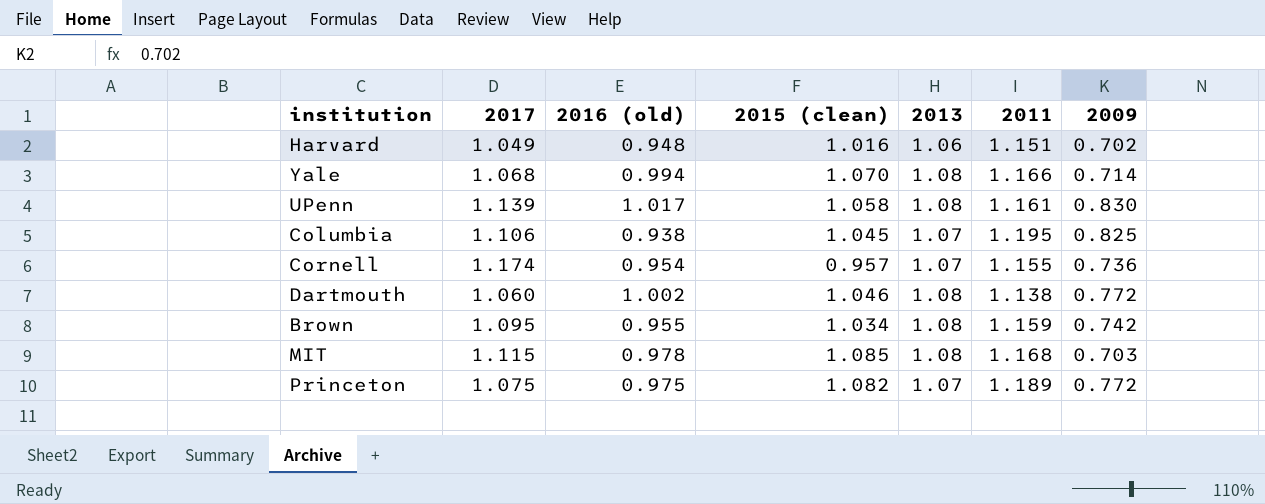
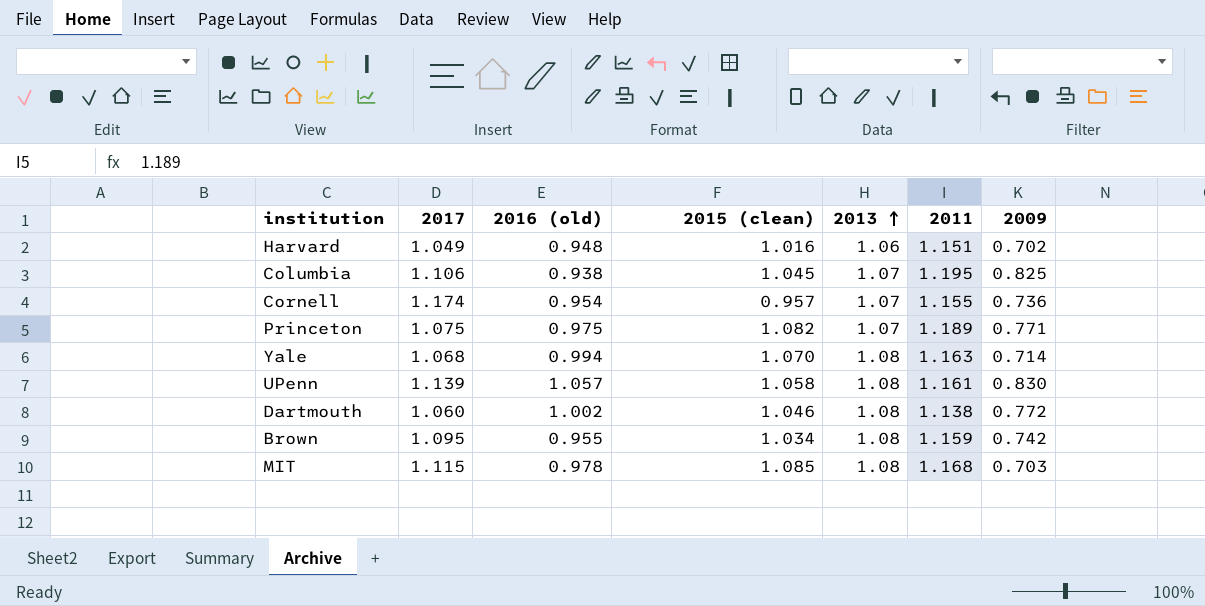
row order: none -> 2013 ascending
Princeton | 2009: 0.772 -> 0.771
Yale | 2011: 1.166 -> 1.163
UPenn | 2016 (old): 1.017 -> 1.057

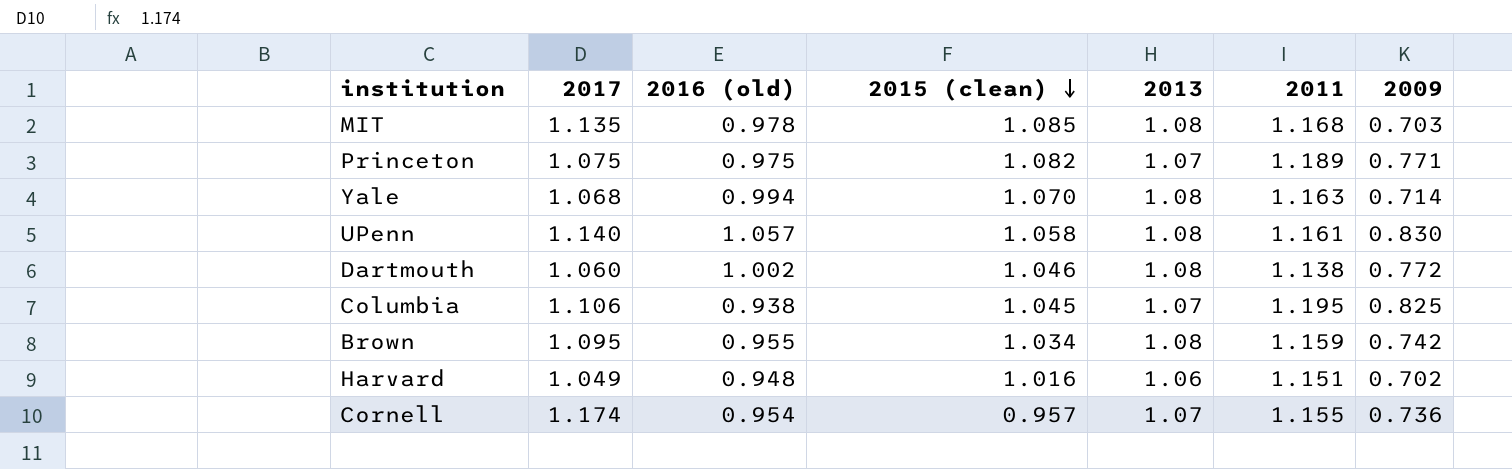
row order: 2013 ascending -> 2015 (clean) descending
MIT | 2017: 1.115 -> 1.135
UPenn | 2017: 1.139 -> 1.140

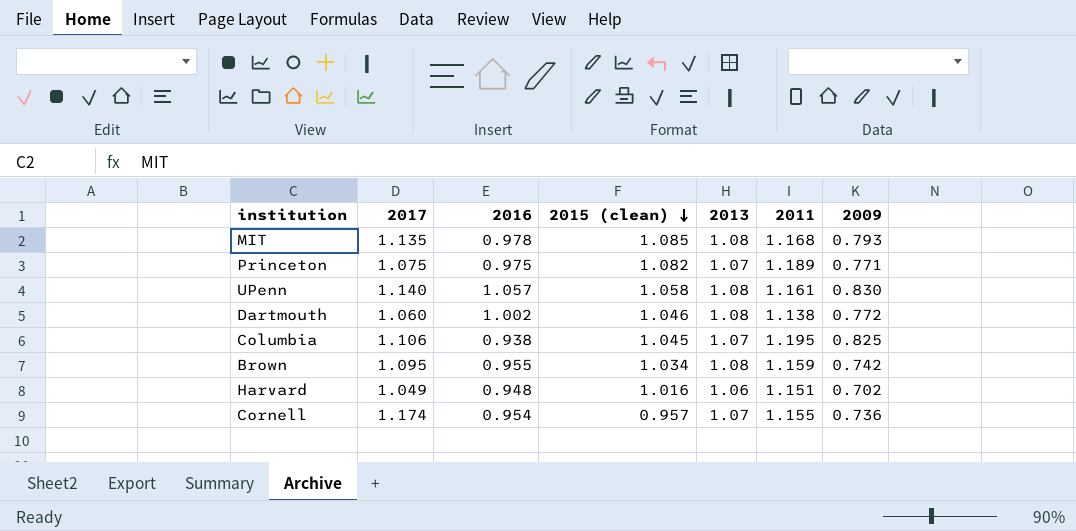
column name: 2016 (old) -> 2016
row Yale: 1.068 | 0.994 | 1.070 | 1.08 | 1.163 | 0.714 -> none
MIT | 2009: 0.703 -> 0.793

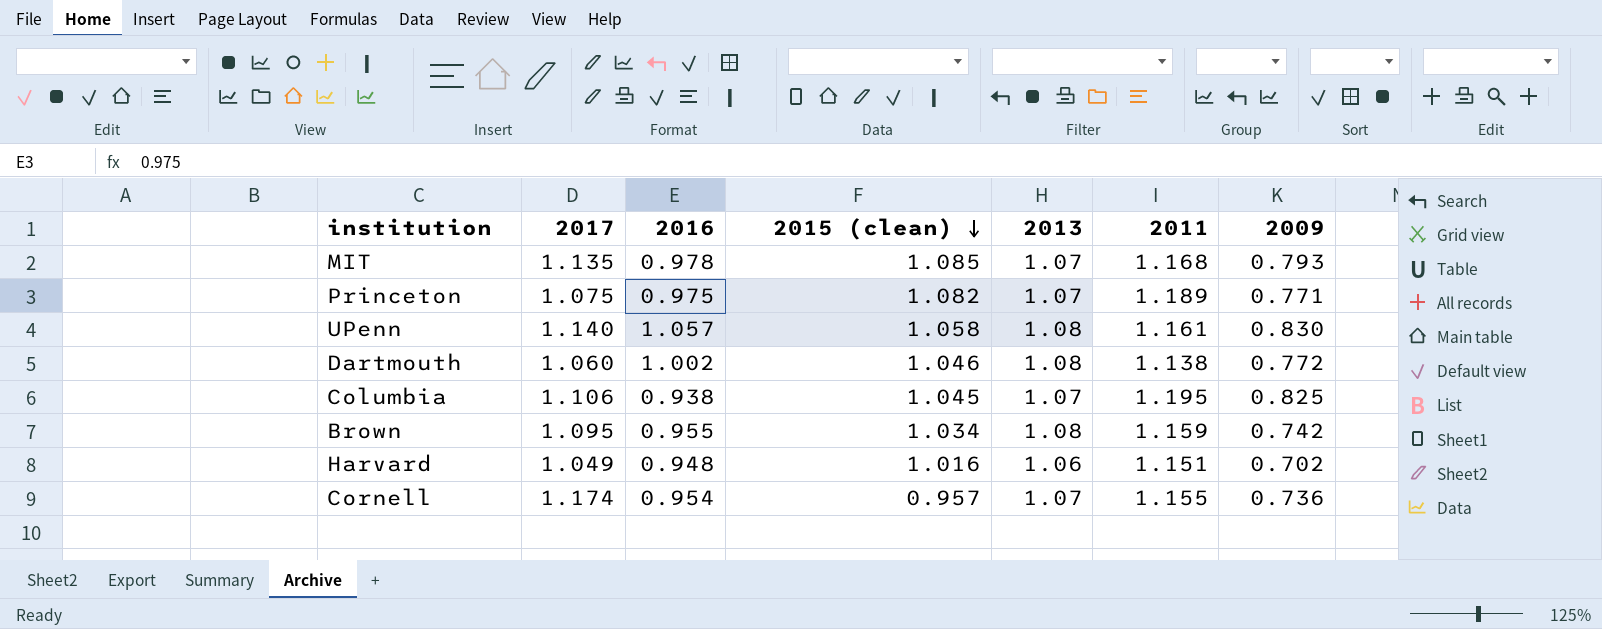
MIT | 2013: 1.08 -> 1.07

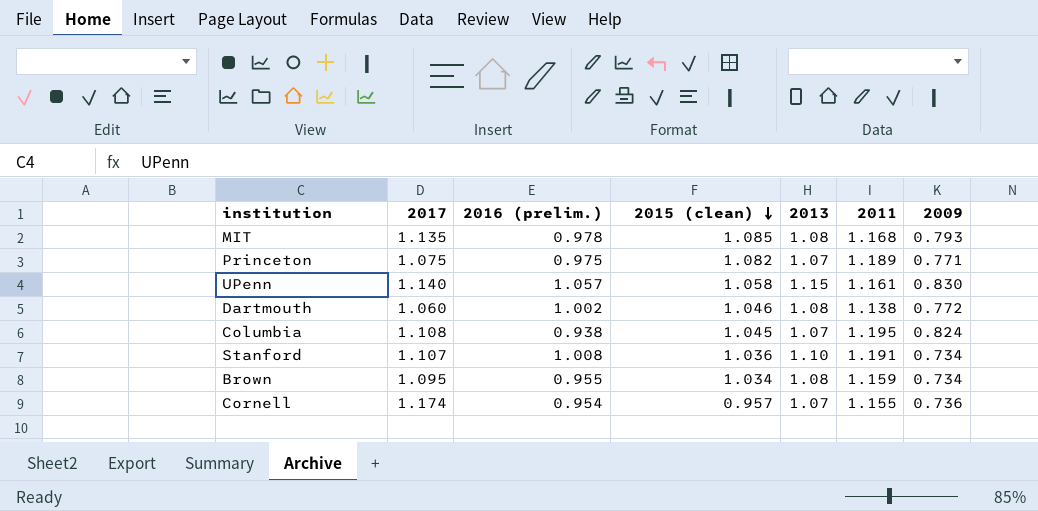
column name: 2016 -> 2016 (prelim.)
row Harvard: 1.049 | 0.948 | 1.016 | 1.06 | 1.151 | 0.702 -> none
MIT | 2013: 1.07 -> 1.08
UPenn | 2013: 1.08 -> 1.15
Columbia | 2017: 1.106 -> 1.108
Columbia | 2009: 0.825 -> 0.824
row Stanford: none -> 1.107 | 1.008 | 1.036 | 1.10 | 1.191 | 0.734
Brown | 2009: 0.742 -> 0.734

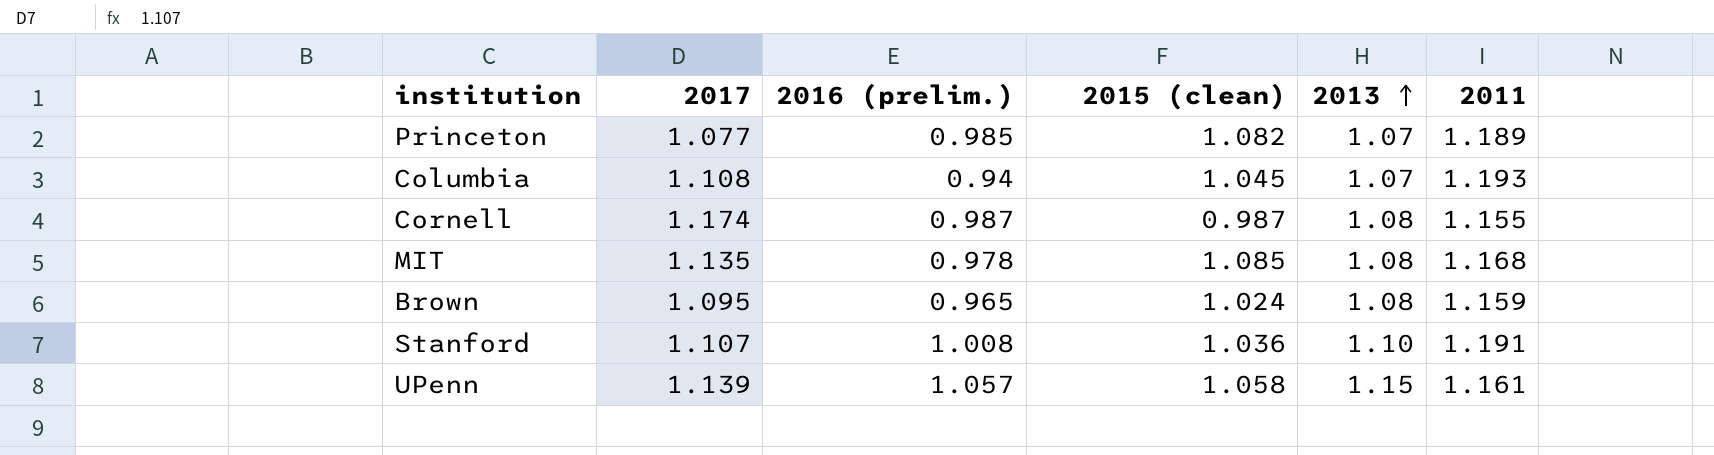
row order: 2015 (clean) descending -> 2013 ascending
column 2009 | position: 7 -> none
row Dartmouth: 1.060 | 1.002 | 1.046 | 1.08 | 1.138 | 0.772 -> none
Princeton | 2017: 1.075 -> 1.077
Princeton | 2016 (prelim.): 0.975 -> 0.985
Columbia | 2016 (prelim.): 0.938 -> 0.94
Columbia | 2011: 1.195 -> 1.193
Cornell | 2016 (prelim.): 0.954 -> 0.987
Cornell | 2015 (clean): 0.957 -> 0.987
Cornell | 2013: 1.07 -> 1.08
Brown | 2016 (prelim.): 0.955 -> 0.965
Brown | 2015 (clean): 1.034 -> 1.024
UPenn | 2017: 1.140 -> 1.139

